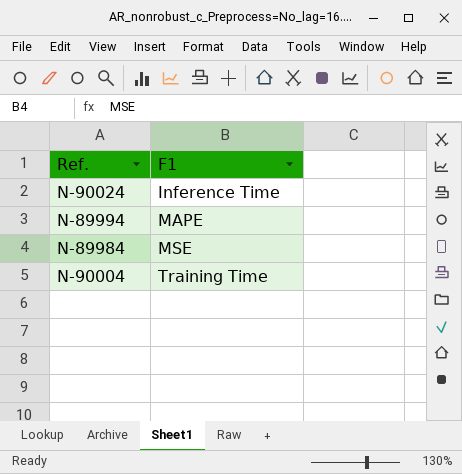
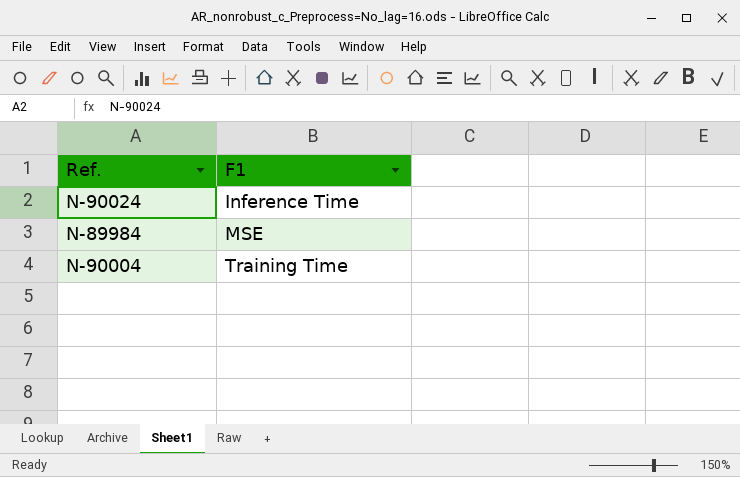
row N-89994: MAPE -> none

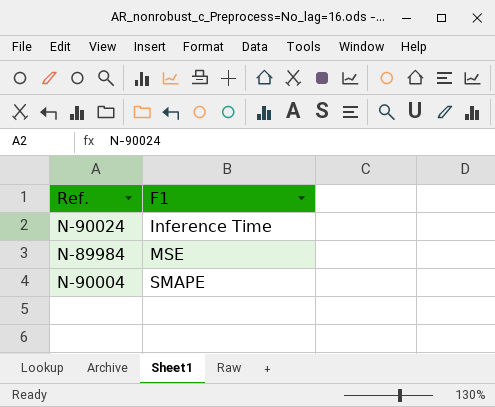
N-90004 | F1: Training Time -> SMAPE

